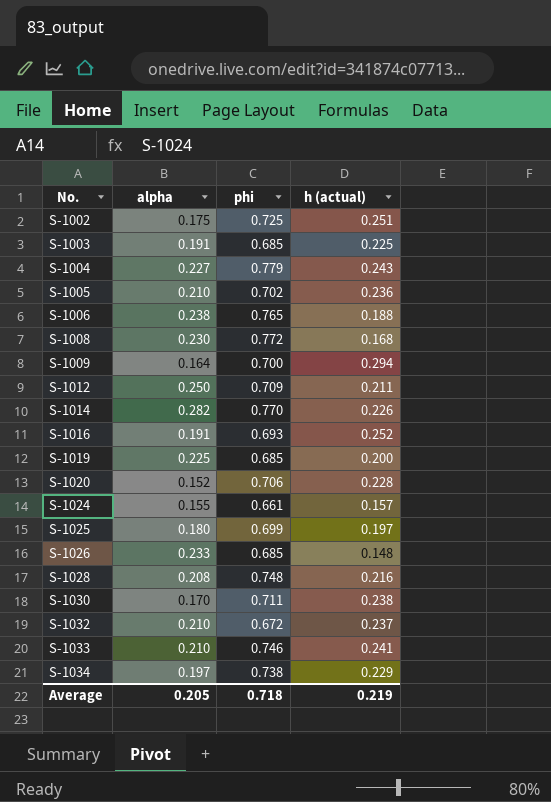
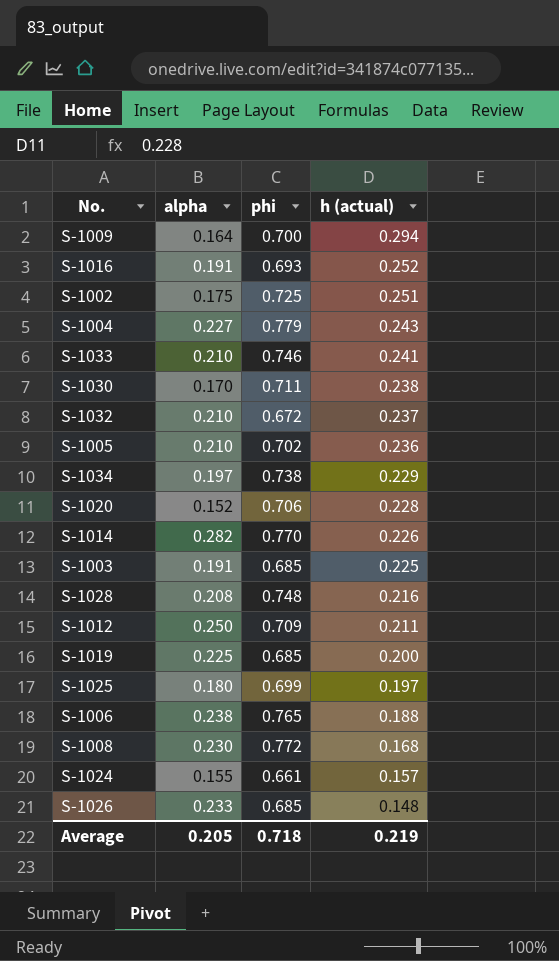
row order: No. ascending -> h (actual) descending

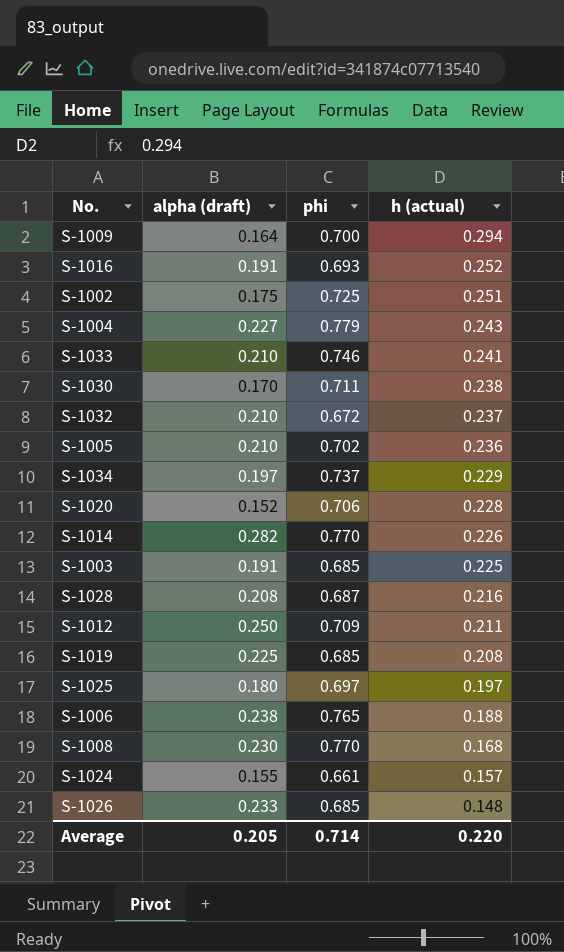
column name: alpha -> alpha (draft)
S-1034 | phi: 0.738 -> 0.737
S-1028 | phi: 0.748 -> 0.687
S-1019 | h (actual): 0.200 -> 0.208
S-1025 | phi: 0.699 -> 0.697
S-1008 | phi: 0.772 -> 0.770
Average | phi: 0.718 -> 0.714
Average | h (actual): 0.219 -> 0.220

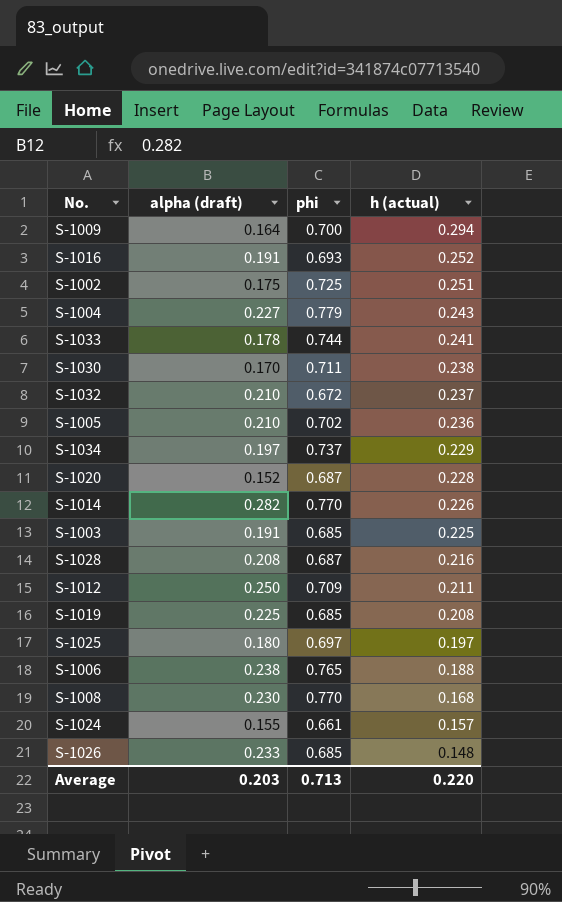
S-1033 | alpha (draft): 0.210 -> 0.178
S-1033 | phi: 0.746 -> 0.744
S-1020 | phi: 0.706 -> 0.687
Average | alpha (draft): 0.205 -> 0.203
Average | phi: 0.714 -> 0.713

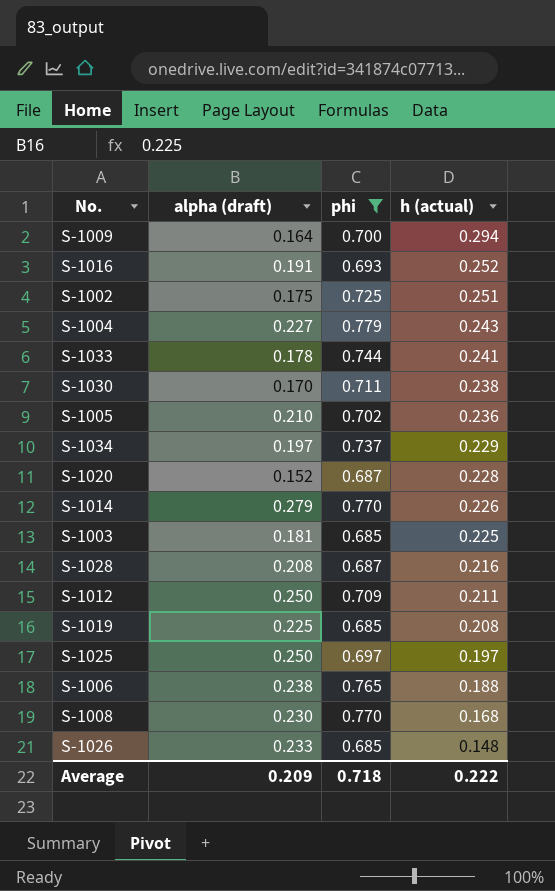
filter: none -> phi >= 0.685
S-1014 | alpha (draft): 0.282 -> 0.279
S-1003 | alpha (draft): 0.191 -> 0.181
S-1025 | alpha (draft): 0.180 -> 0.250
Average | alpha (draft): 0.203 -> 0.209
Average | phi: 0.713 -> 0.718
Average | h (actual): 0.220 -> 0.222

